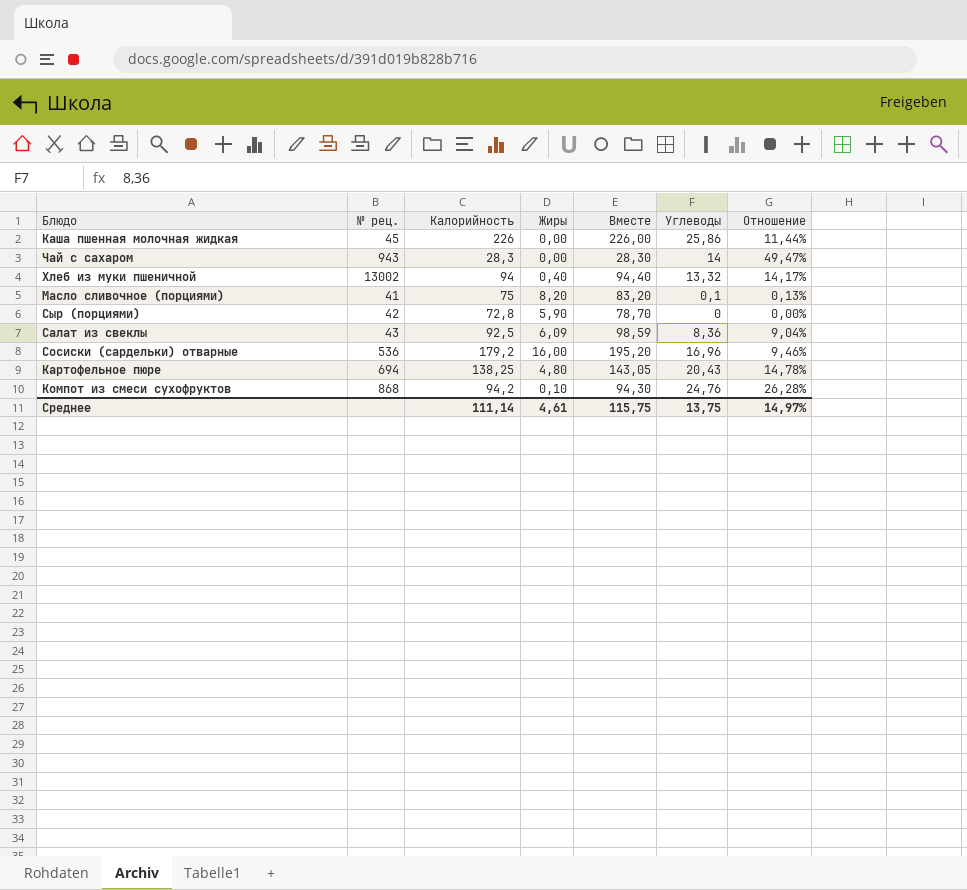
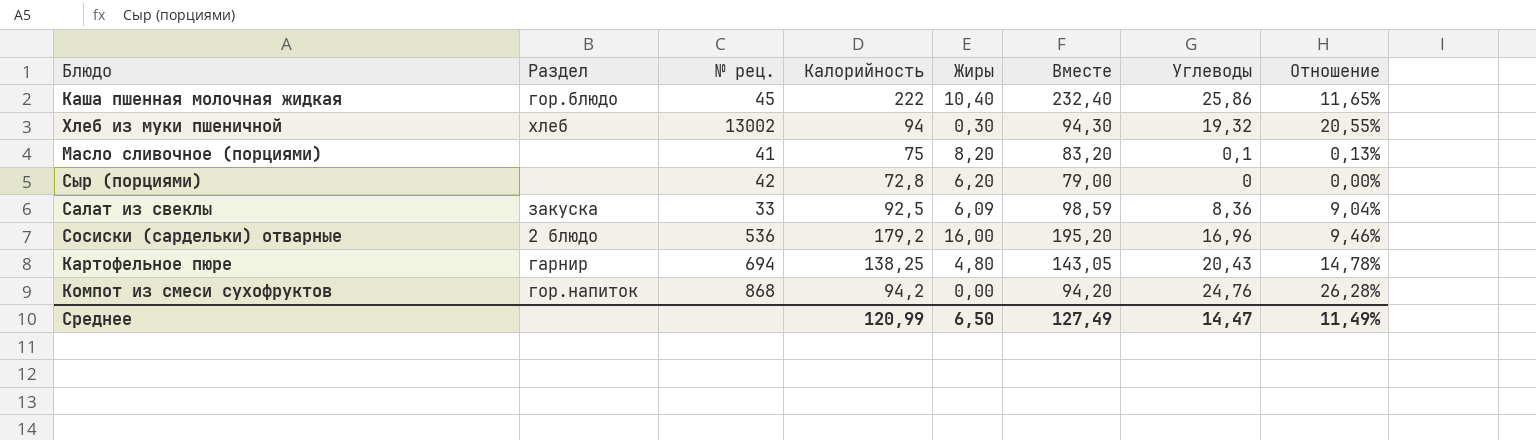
column Раздел | position: none -> 2
row Чай с сахаром: 943 | 28,3 | 0,00 | 28,30 | 14 | 49,47% -> none
Каша пшенная молочная жидкая | Калорийность: 226 -> 222
Каша пшенная молочная жидкая | Жиры: 0,00 -> 10,40
Каша пшенная молочная жидкая | Вместе: 226,00 -> 232,40
Каша пшенная молочная жидкая | Отношение: 11,44% -> 11,65%
Хлеб из муки пшеничной | Жиры: 0,40 -> 0,30
Хлеб из муки пшеничной | Вместе: 94,40 -> 94,30
Хлеб из муки пшеничной | Углеводы: 13,32 -> 19,32
Хлеб из муки пшеничной | Отношение: 14,17% -> 20,55%
Сыр (порциями) | Жиры: 5,90 -> 6,20
Сыр (порциями) | Вместе: 78,70 -> 79,00
Салат из свеклы | № рец.: 43 -> 33
Компот из смеси сухофруктов | Жиры: 0,10 -> 0,00
Компот из смеси сухофруктов | Вместе: 94,30 -> 94,20
Среднее | Калорийность: 111,14 -> 120,99
Среднее | Жиры: 4,61 -> 6,50
Среднее | Вместе: 115,75 -> 127,49
Среднее | Углеводы: 13,75 -> 14,47
Среднее | Отношение: 14,97% -> 11,49%

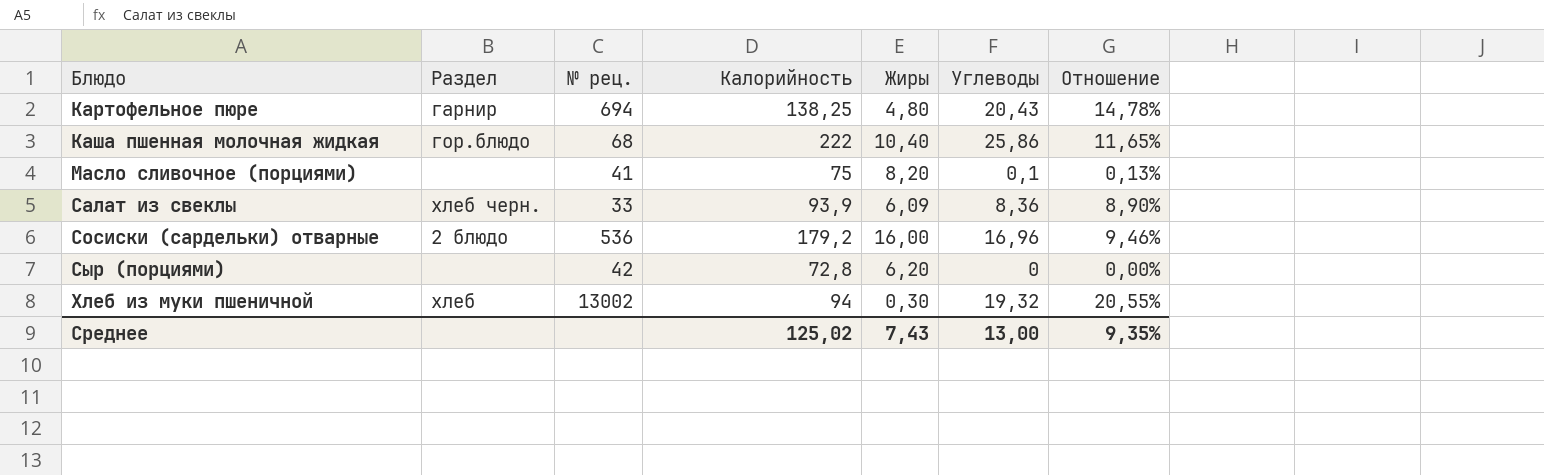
row order: none -> Блюдо ascending
column Вместе | formula: [Калорийность] + [Жиры] -> none
row Компот из смеси сухофруктов: гор.напиток | 868 | 94,2 | 0,00 | 94,20 | 24,76 | 26,28% -> none
Каша пшенная молочная жидкая | № рец.: 45 -> 68
Салат из свеклы | Раздел: закуска -> хлеб черн.
Салат из свеклы | Калорийность: 92,5 -> 93,9
Салат из свеклы | Отношение: 9,04% -> 8,90%
Среднее | Калорийность: 120,99 -> 125,02
Среднее | Жиры: 6,50 -> 7,43
Среднее | Углеводы: 14,47 -> 13,00
Среднее | Отношение: 11,49% -> 9,35%

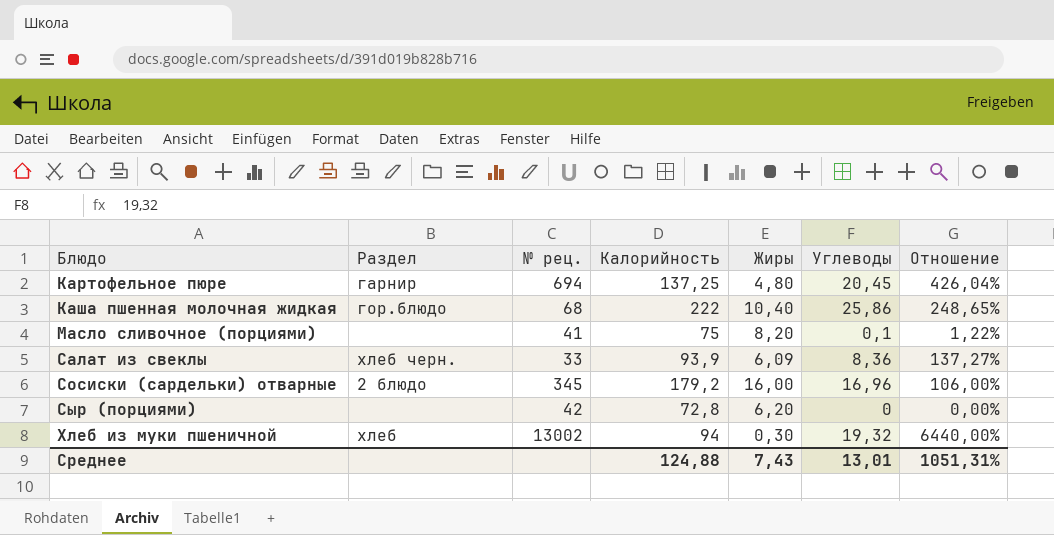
column Отношение | formula: [Углеводы] / [Калорийность] -> [Углеводы] / [Жиры]
Картофельное пюре | Калорийность: 138,25 -> 137,25
Картофельное пюре | Углеводы: 20,43 -> 20,45
Сосиски (сардельки) отварные | № рец.: 536 -> 345
Среднее | Калорийность: 125,02 -> 124,88
Среднее | Углеводы: 13,00 -> 13,01
Среднее | Отношение: 9,35% -> 1051,31%

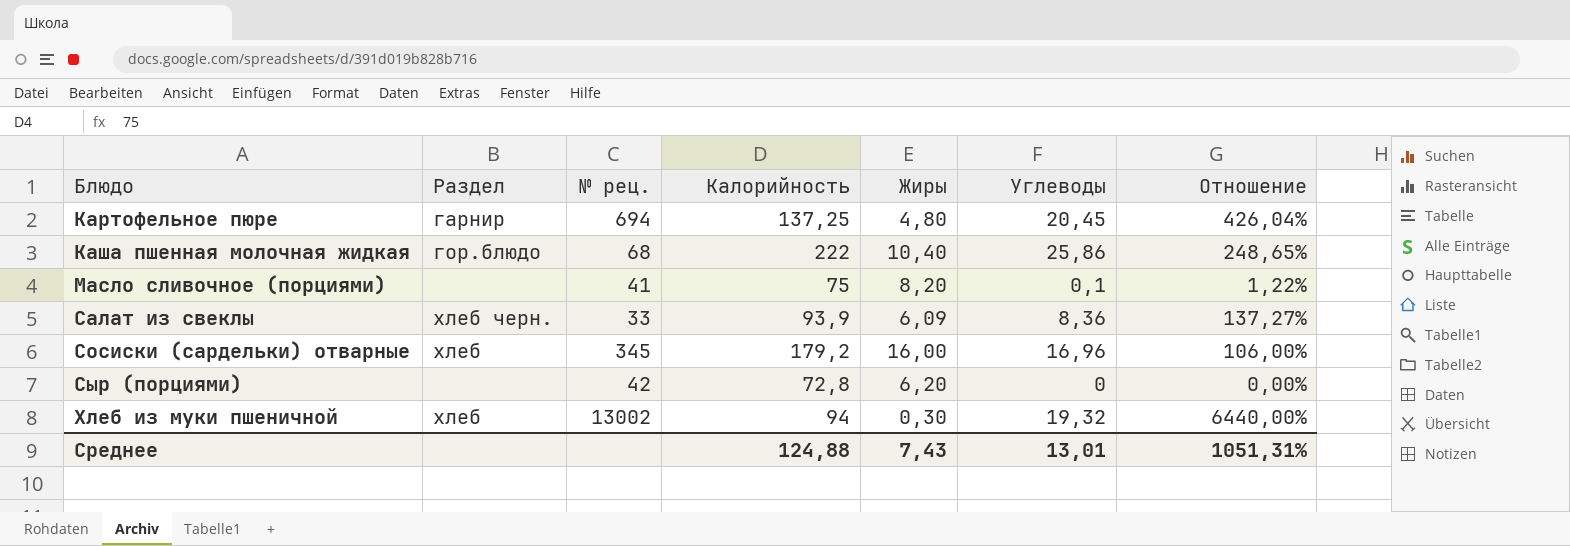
Сосиски (сардельки) отварные | Раздел: 2 блюдо -> хлеб

